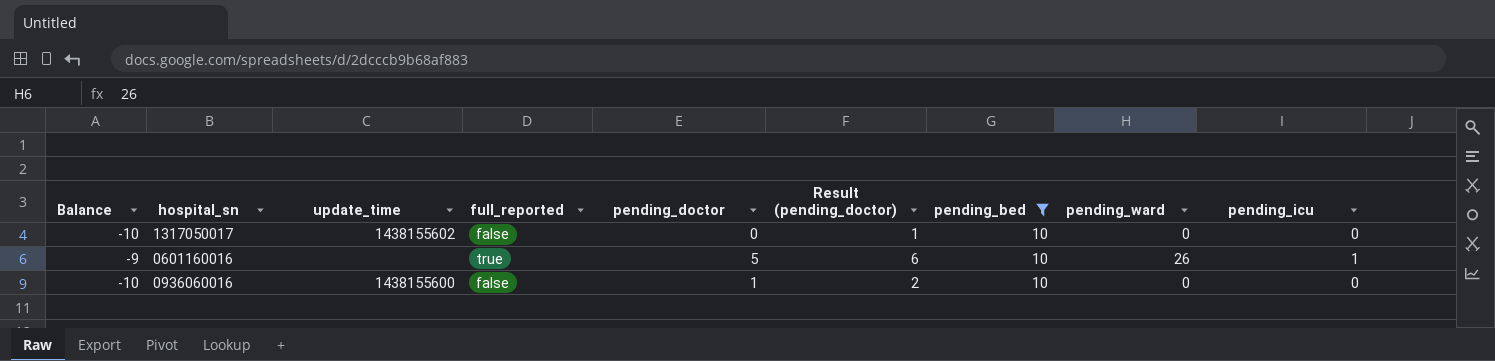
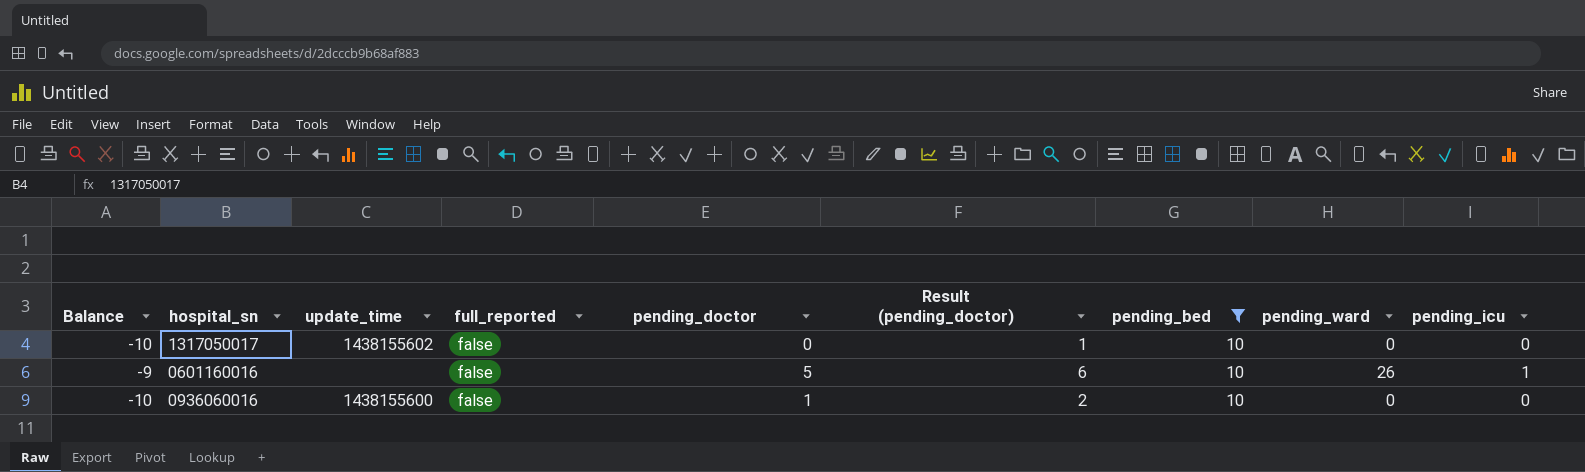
0601160016 | full_reported: true -> false

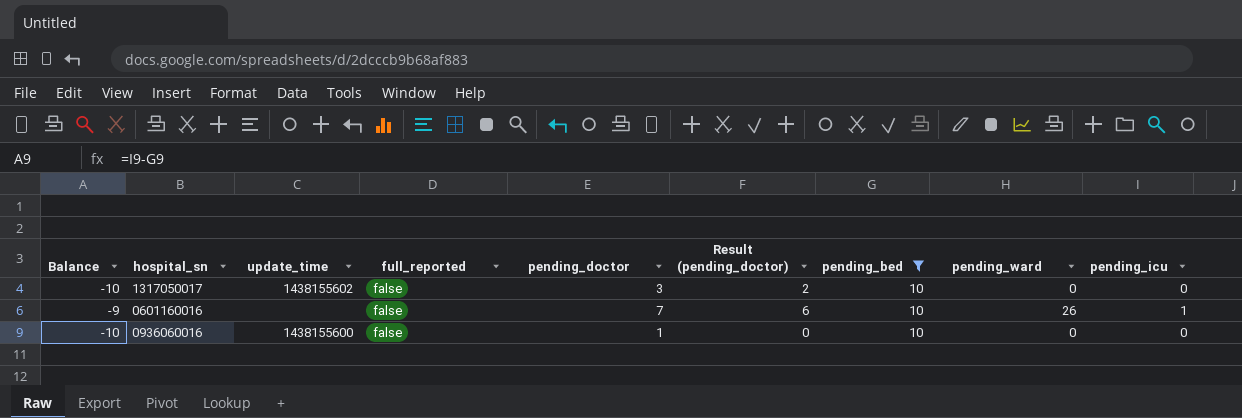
column Result (pending_doctor) | formula: [pending_doctor] + 1 -> [pending_doctor] - 1
1317050017 | pending_doctor: 0 -> 3
0601160016 | pending_doctor: 5 -> 7

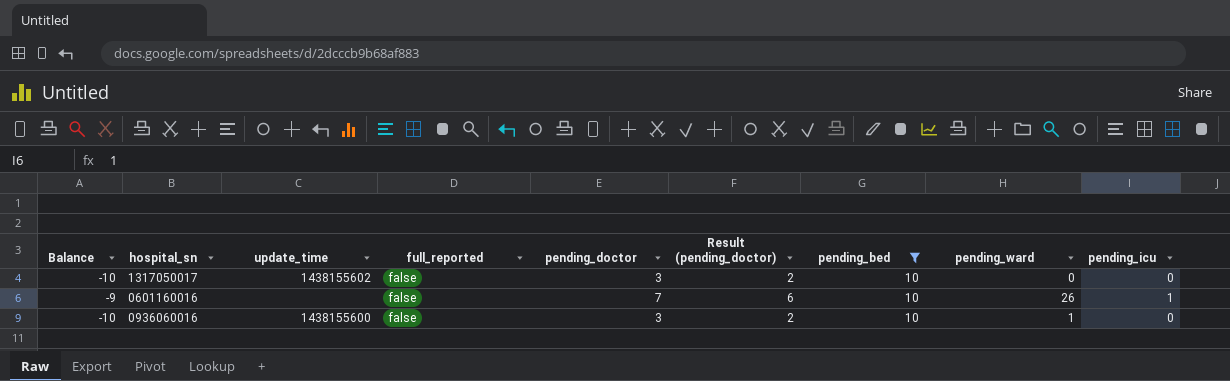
0936060016 | pending_doctor: 1 -> 3
0936060016 | Result (pending_doctor): 0 -> 2
0936060016 | pending_ward: 0 -> 1

